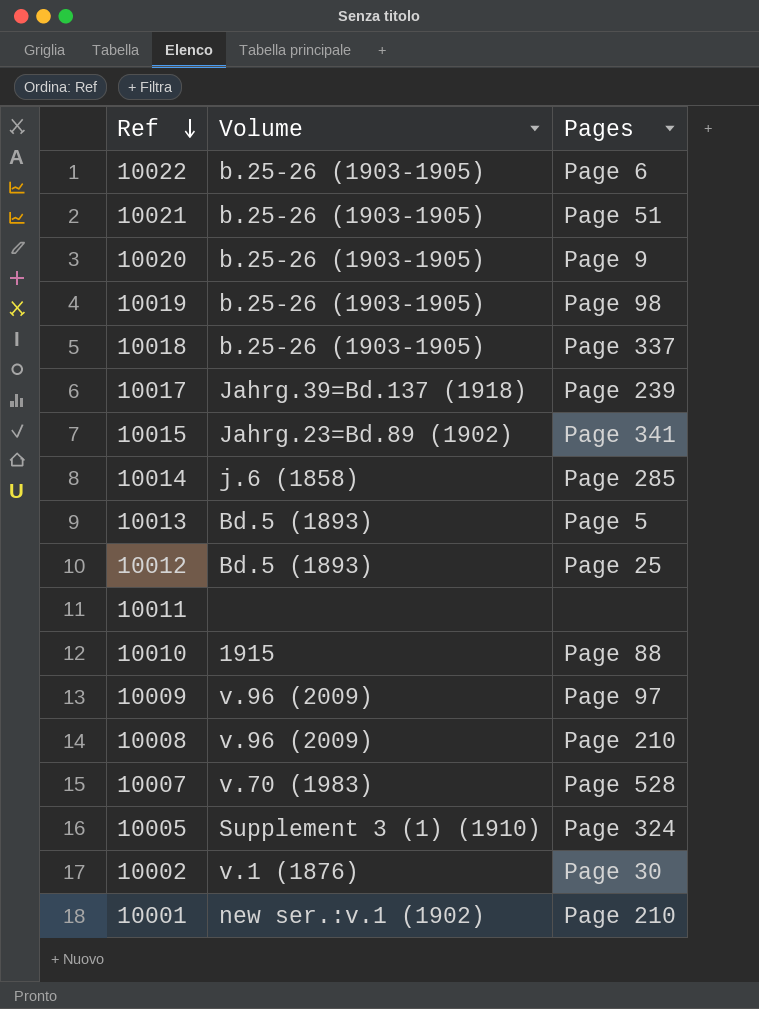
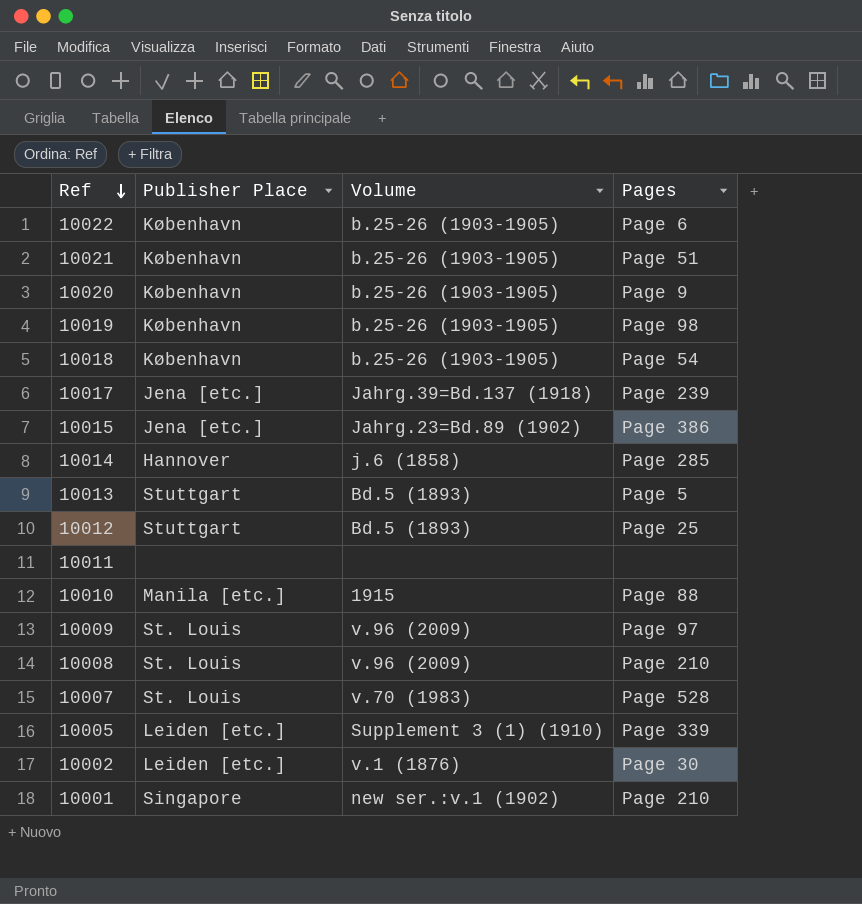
column Publisher Place | position: none -> 2
10018 | Pages: Page 337 -> Page 54
10015 | Pages: Page 341 -> Page 386
10005 | Pages: Page 324 -> Page 339

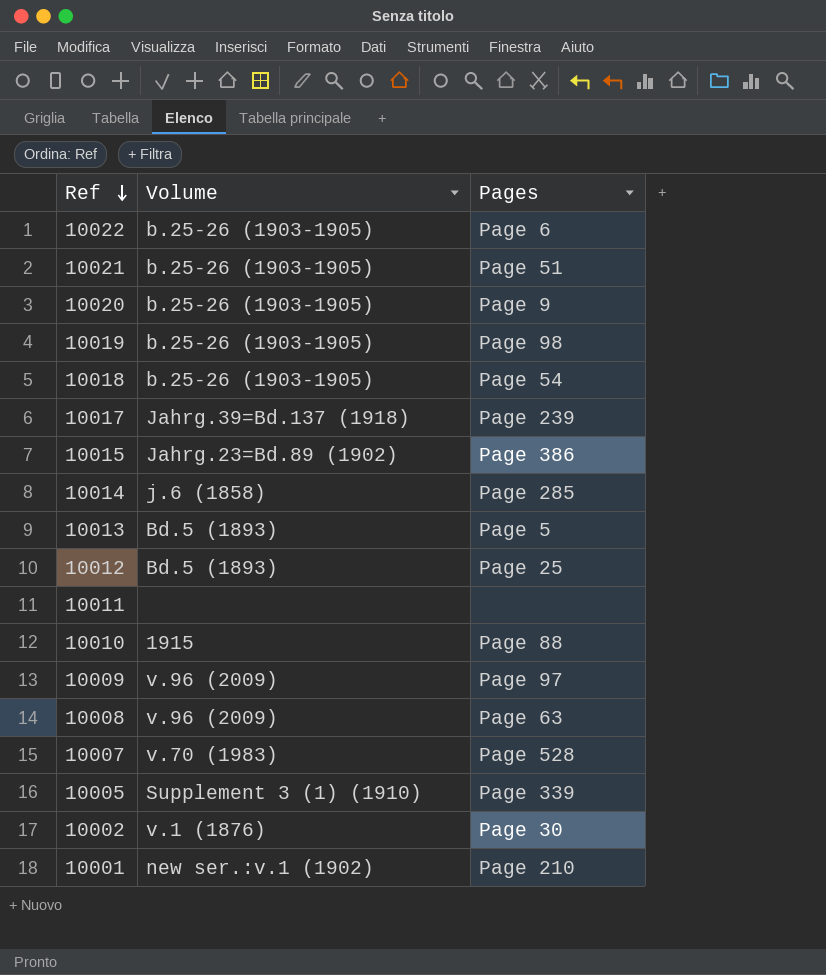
column Publisher Place | position: 2 -> none
10008 | Pages: Page 210 -> Page 63

